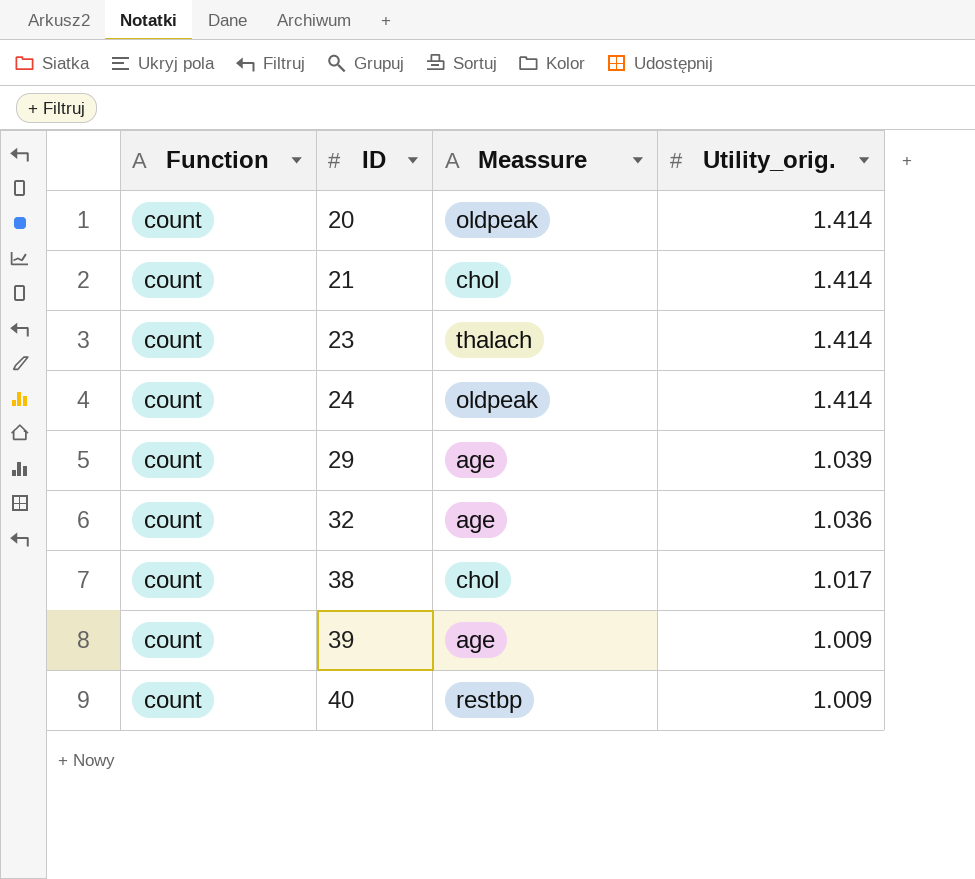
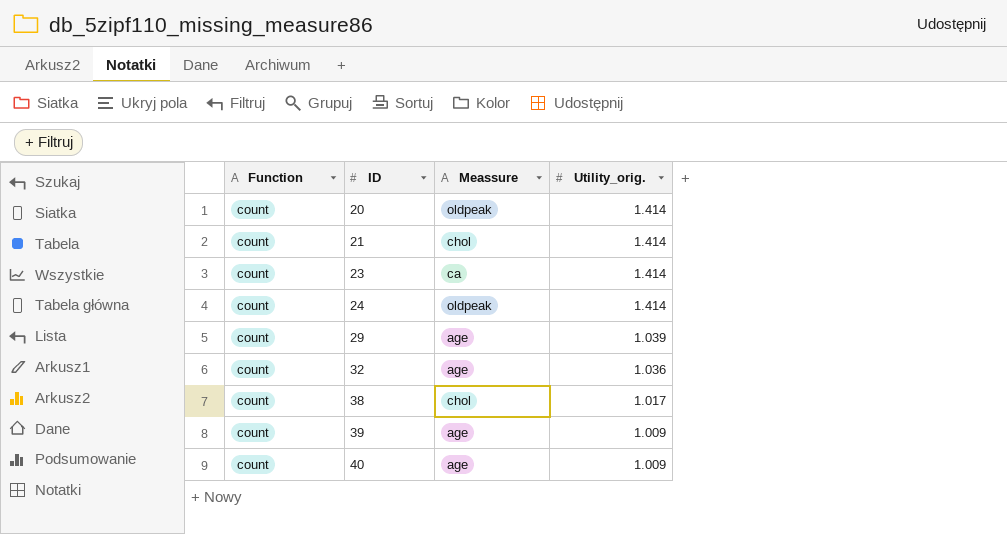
23 | Meassure: thalach -> ca
40 | Meassure: restbp -> age

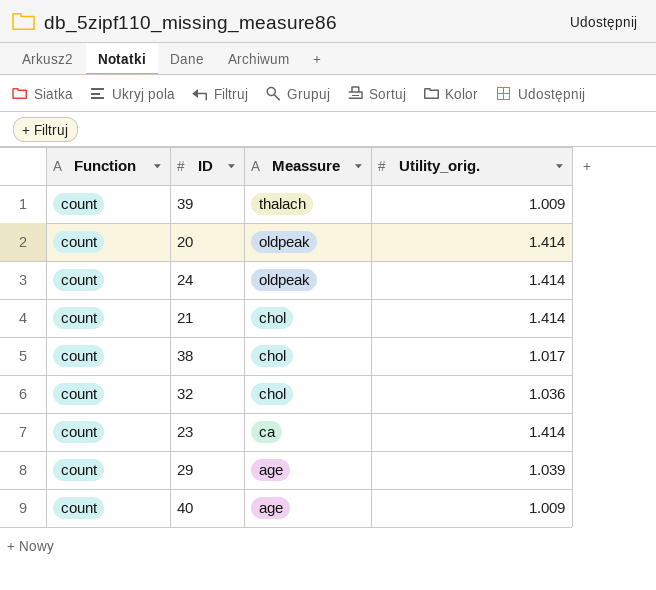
row order: ID ascending -> Meassure descending
39 | Meassure: age -> thalach
32 | Meassure: age -> chol

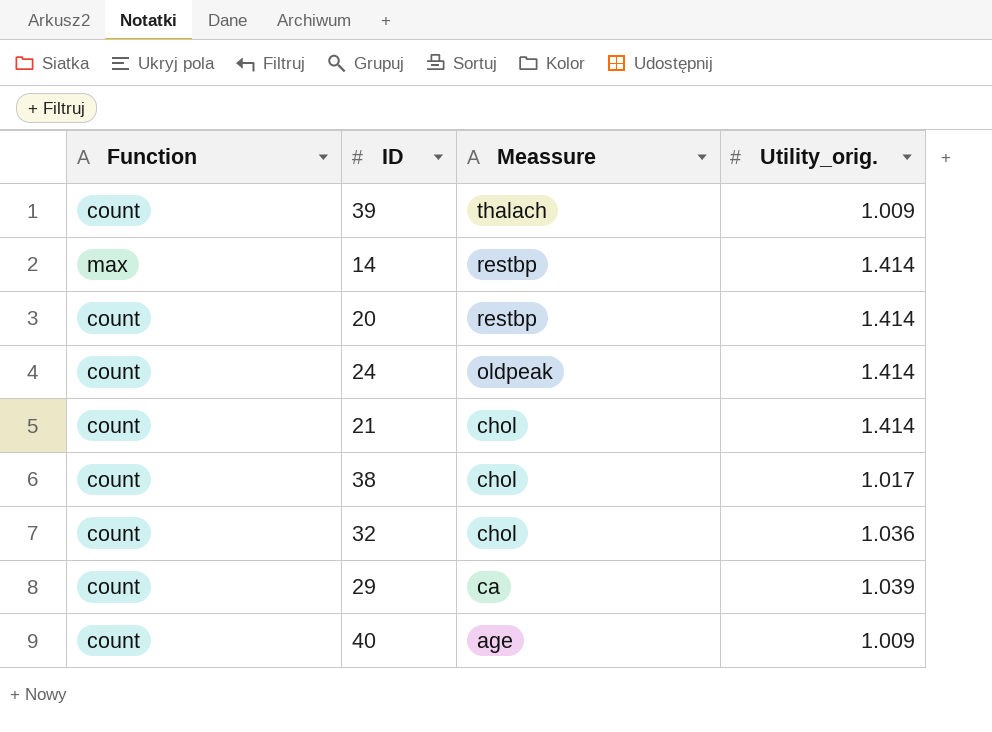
row 23: count | ca | 1.414 -> none
row 14: none -> max | restbp | 1.414
20 | Meassure: oldpeak -> restbp
29 | Meassure: age -> ca

